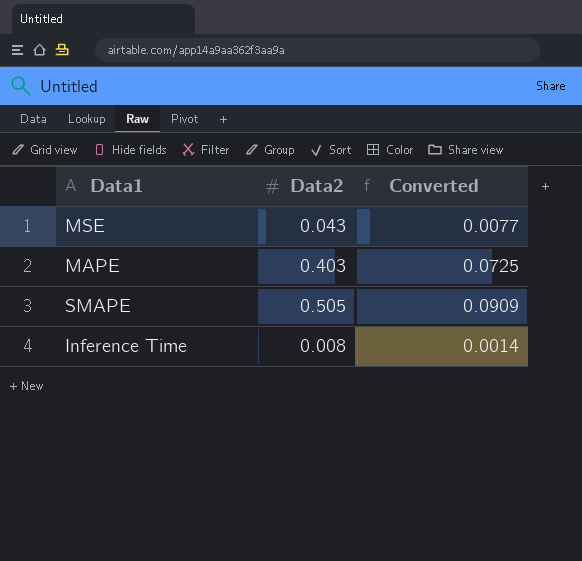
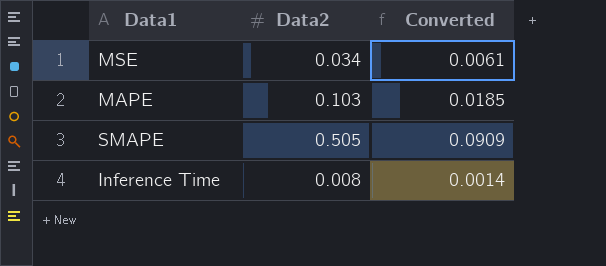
MSE | Data2: 0.043 -> 0.034
MSE | Converted: 0.0077 -> 0.0061
MAPE | Data2: 0.403 -> 0.103
MAPE | Converted: 0.0725 -> 0.0185

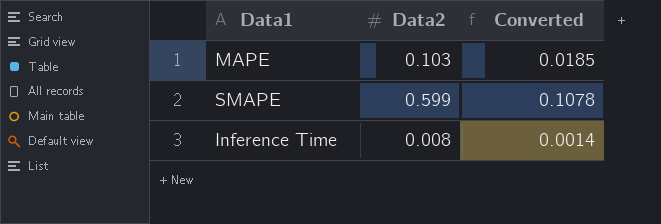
row MSE: 0.034 | 0.0061 -> none
SMAPE | Data2: 0.505 -> 0.599
SMAPE | Converted: 0.0909 -> 0.1078

